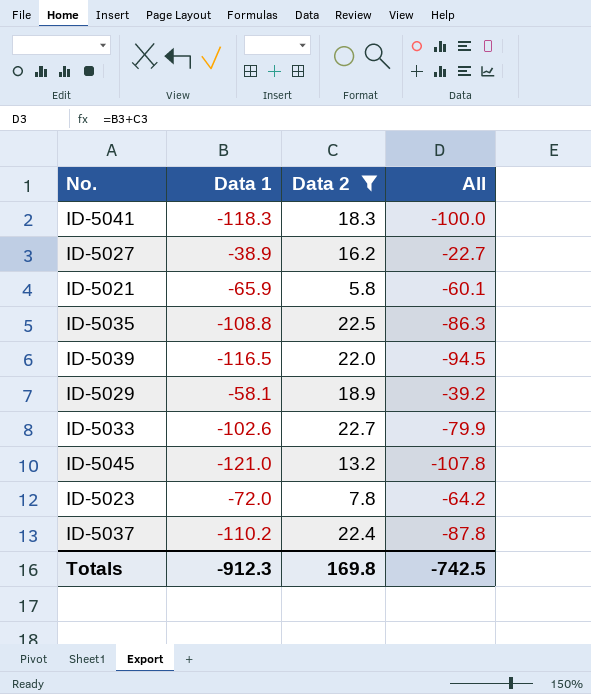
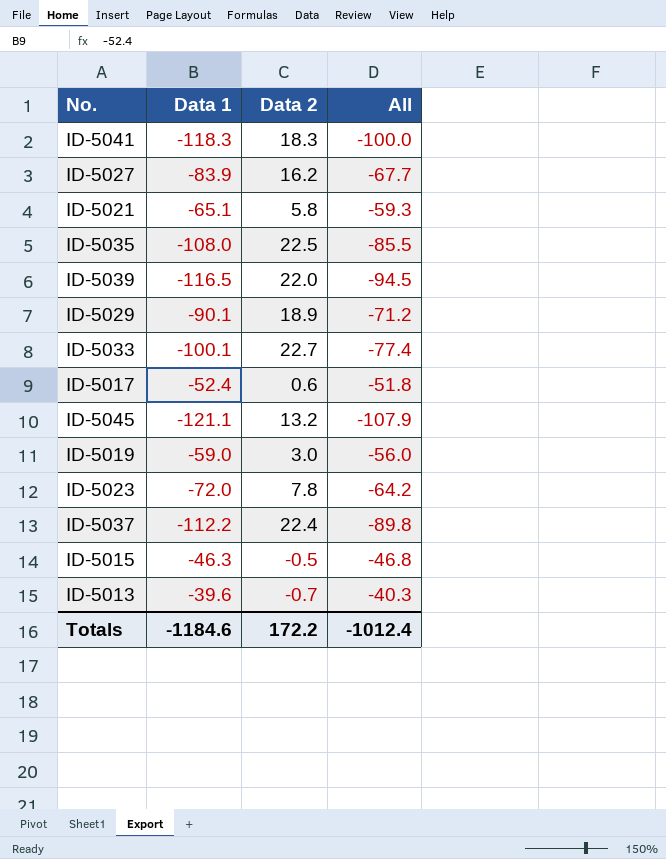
filter: Data 2 >= 5.8 -> none
ID-5027 | Data 1: -38.9 -> -83.9
ID-5027 | All: -22.7 -> -67.7
ID-5021 | Data 1: -65.9 -> -65.1
ID-5021 | All: -60.1 -> -59.3
ID-5035 | Data 1: -108.8 -> -108.0
ID-5035 | All: -86.3 -> -85.5
ID-5029 | Data 1: -58.1 -> -90.1
ID-5029 | All: -39.2 -> -71.2
ID-5033 | Data 1: -102.6 -> -100.1
ID-5033 | All: -79.9 -> -77.4
ID-5045 | Data 1: -121.0 -> -121.1
ID-5045 | All: -107.8 -> -107.9
ID-5037 | Data 1: -110.2 -> -112.2
ID-5037 | All: -87.8 -> -89.8
Totals | Data 1: -912.3 -> -1184.6
Totals | Data 2: 169.8 -> 172.2
Totals | All: -742.5 -> -1012.4

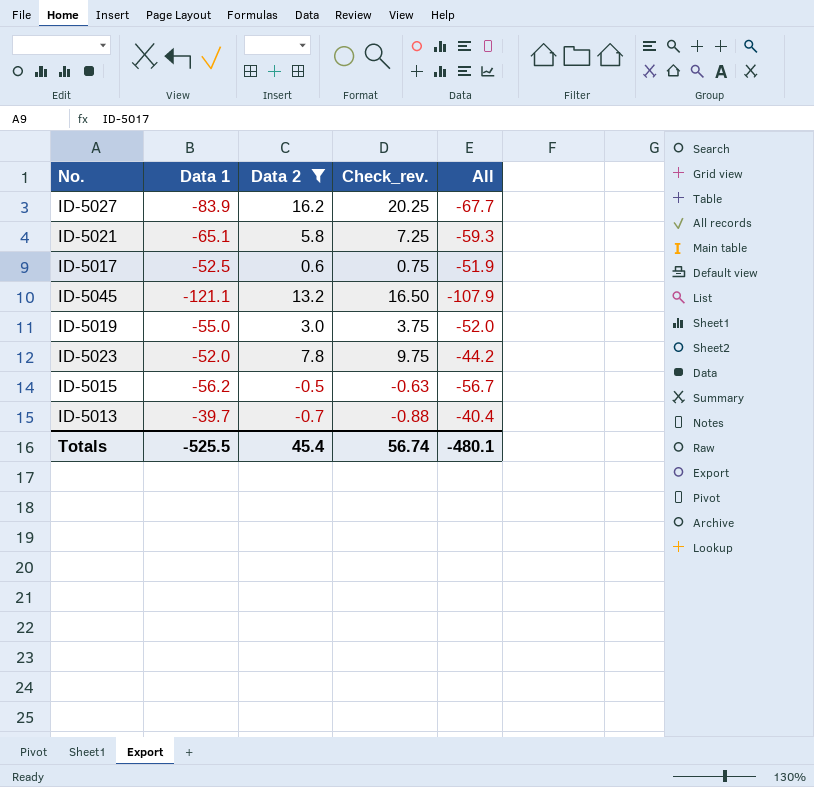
filter: none -> Data 2 <= 16.2
column Check_rev. | formula: none -> [Data 2] * 1.25
ID-5017 | Data 1: -52.4 -> -52.5
ID-5017 | All: -51.8 -> -51.9
ID-5019 | Data 1: -59.0 -> -55.0
ID-5019 | All: -56.0 -> -52.0
ID-5023 | Data 1: -72.0 -> -52.0
ID-5023 | All: -64.2 -> -44.2
ID-5015 | Data 1: -46.3 -> -56.2
ID-5015 | All: -46.8 -> -56.7
ID-5013 | Data 1: -39.6 -> -39.7
ID-5013 | All: -40.3 -> -40.4
Totals | Data 1: -1184.6 -> -525.5
Totals | Data 2: 172.2 -> 45.4
Totals | All: -1012.4 -> -480.1

